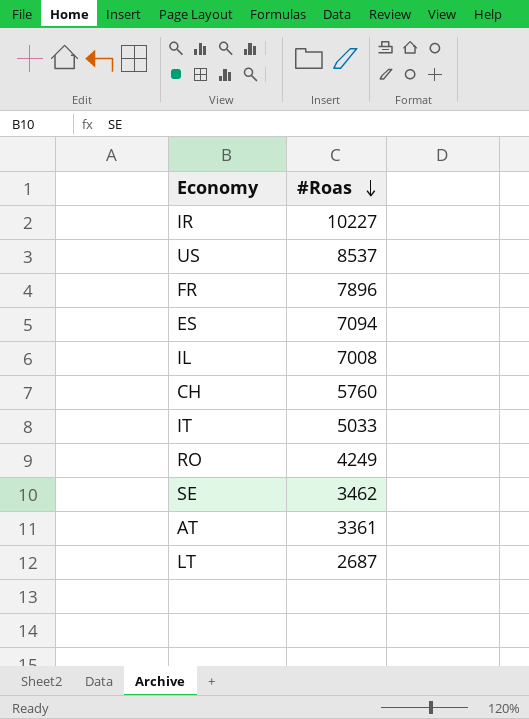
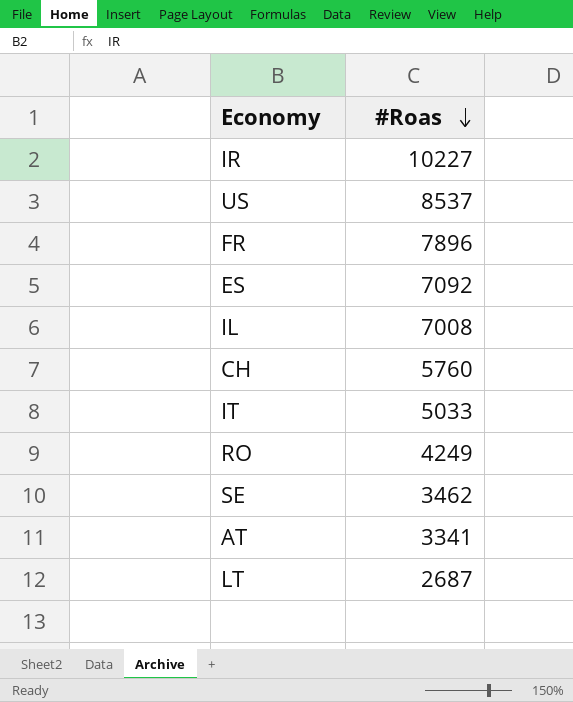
ES | #Roas: 7094 -> 7092
AT | #Roas: 3361 -> 3341

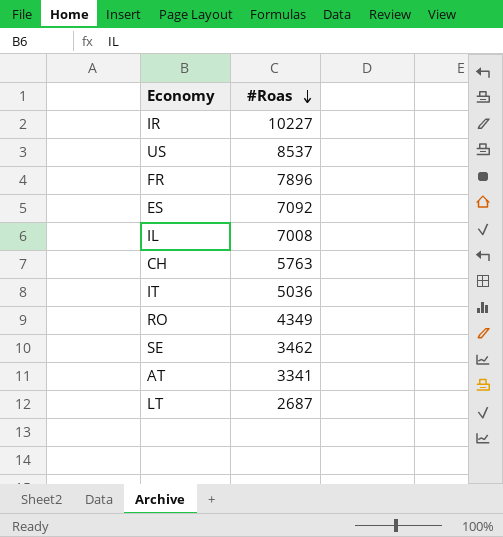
CH | #Roas: 5760 -> 5763
IT | #Roas: 5033 -> 5036
RO | #Roas: 4249 -> 4349

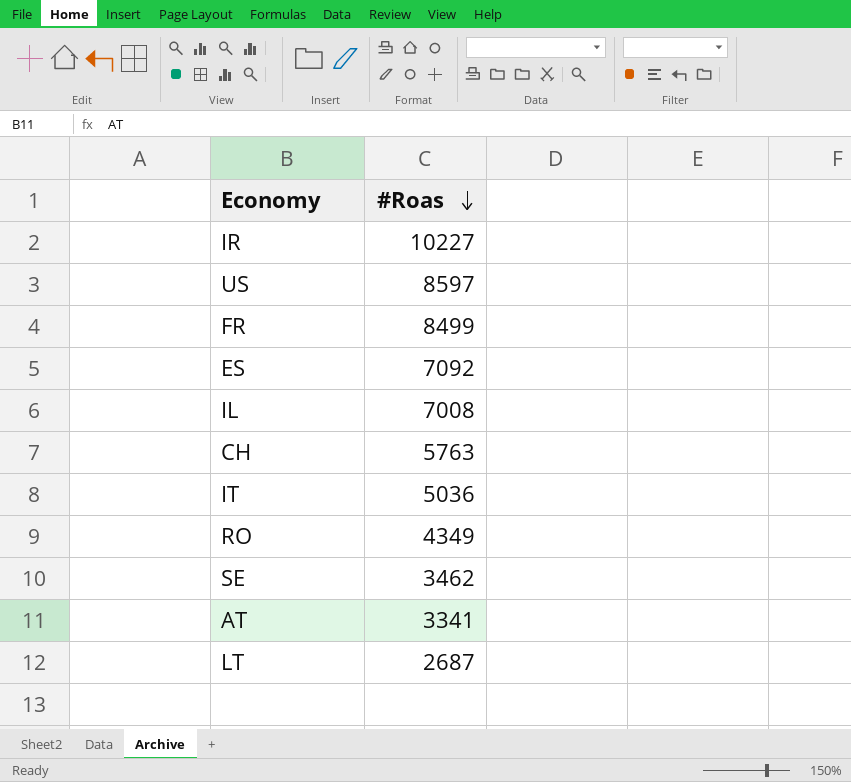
US | #Roas: 8537 -> 8597
FR | #Roas: 7896 -> 8499

